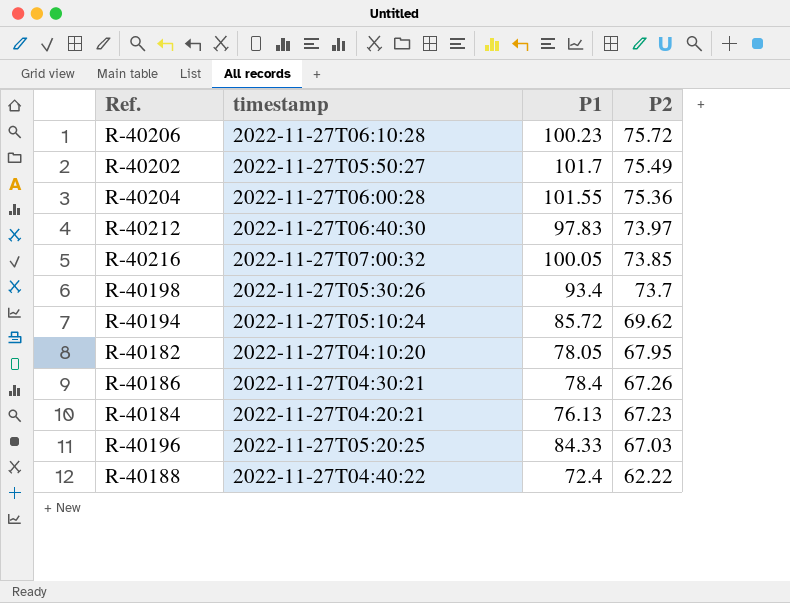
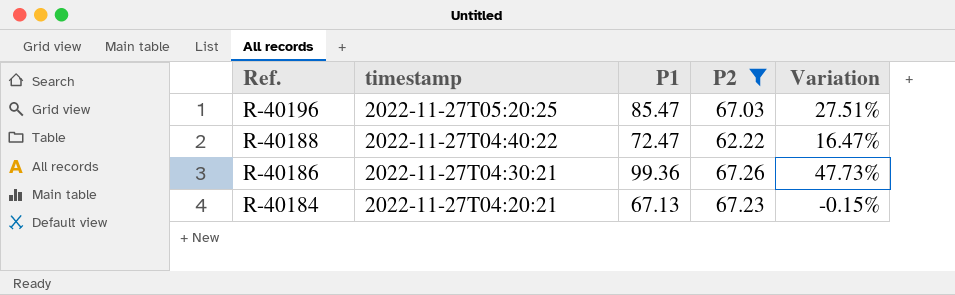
filter: none -> P2 <= 67.26
row order: P2 descending -> Ref. descending
column Variation | formula: none -> ([P1] - [P2]) / [P2]
R-40196 | P1: 84.33 -> 85.47
R-40188 | P1: 72.4 -> 72.47
R-40186 | P1: 78.4 -> 99.36
R-40184 | P1: 76.13 -> 67.13

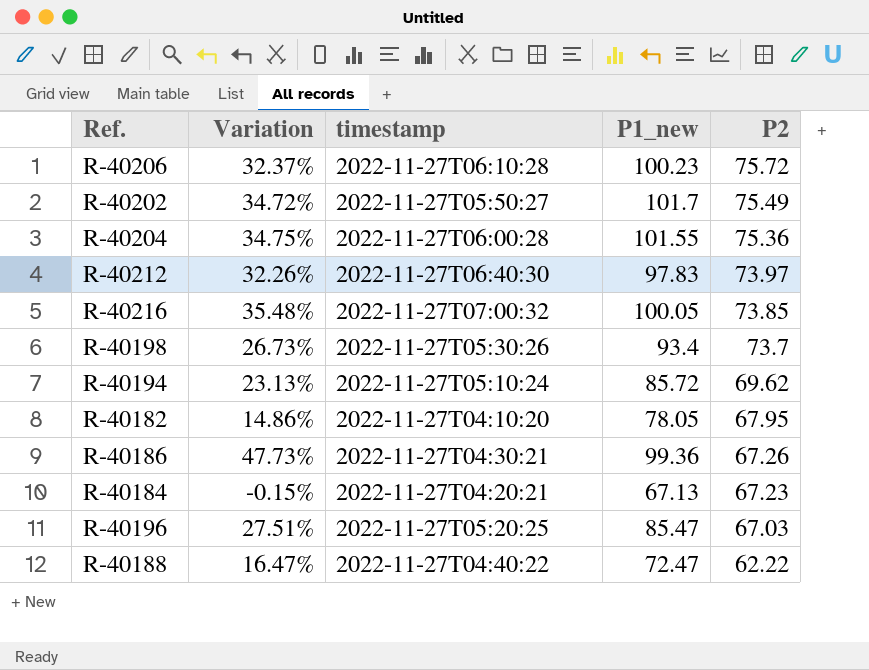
filter: P2 <= 67.26 -> none
row order: Ref. descending -> P2 descending
column Variation | position: 5 -> 2
column name: P1 -> P1_new

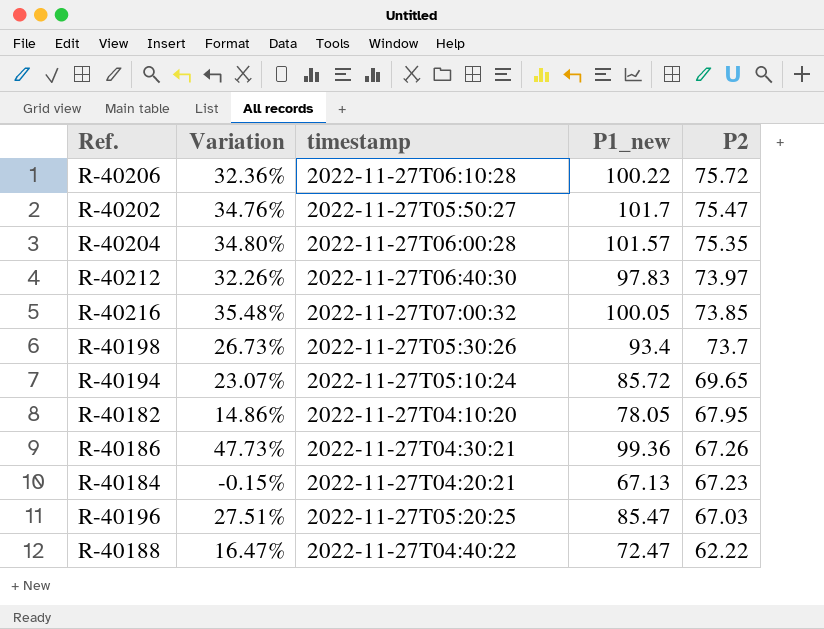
R-40206 | Variation: 32.37% -> 32.36%
R-40206 | P1_new: 100.23 -> 100.22
R-40202 | Variation: 34.72% -> 34.76%
R-40202 | P2: 75.49 -> 75.47
R-40204 | Variation: 34.75% -> 34.80%
R-40204 | P1_new: 101.55 -> 101.57
R-40204 | P2: 75.36 -> 75.35
R-40194 | Variation: 23.13% -> 23.07%
R-40194 | P2: 69.62 -> 69.65

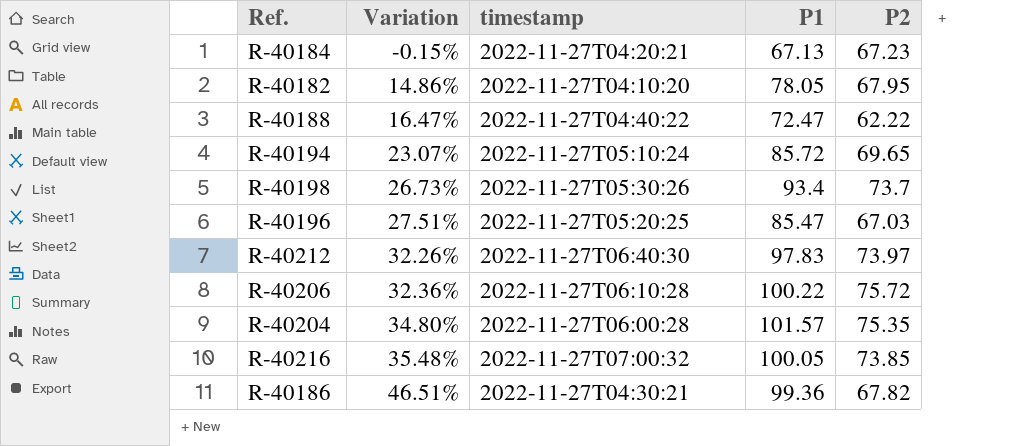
row order: P2 descending -> Variation ascending
column name: P1_new -> P1
row R-40202: 34.76% | 2022-11-27T05:50:27 | 101.7 | 75.47 -> none
R-40186 | Variation: 47.73% -> 46.51%
R-40186 | P2: 67.26 -> 67.82

